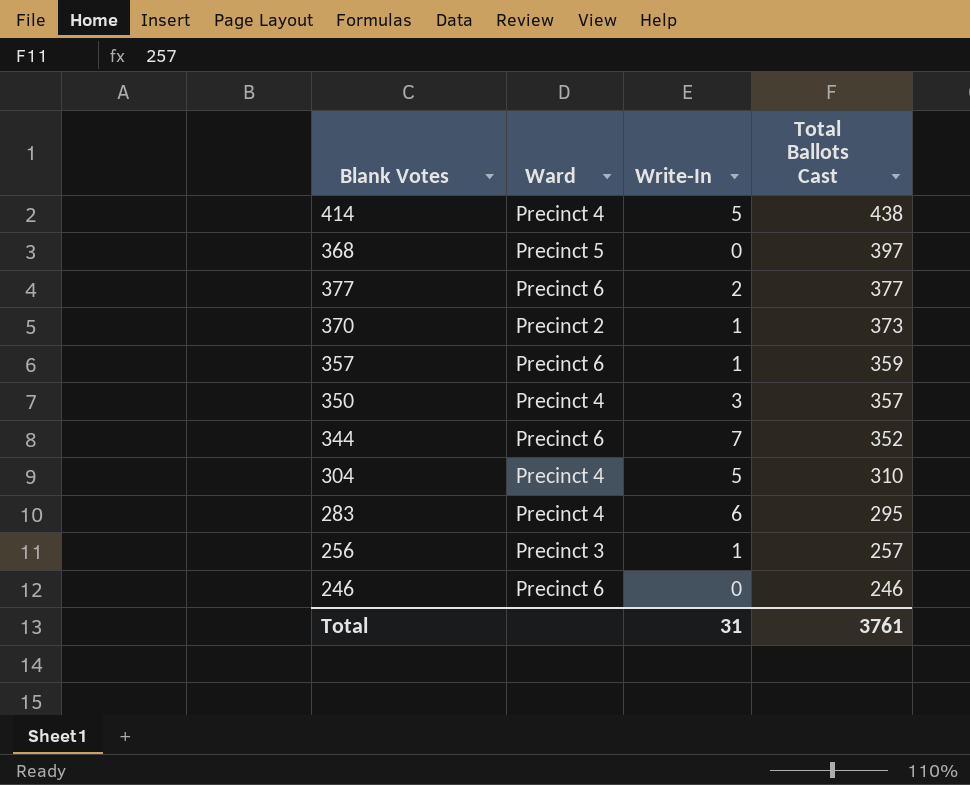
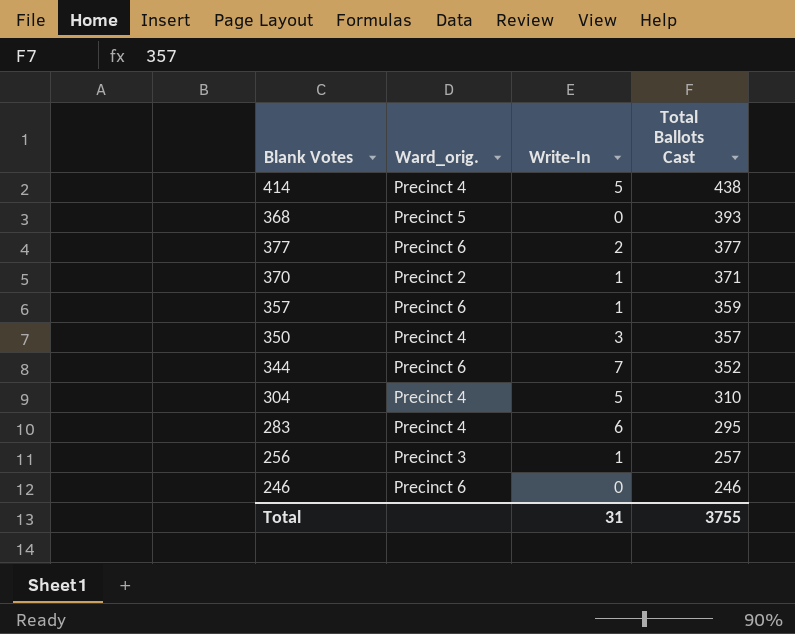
column name: Ward -> Ward_orig.
368 | Total Ballots Cast: 397 -> 393
370 | Total Ballots Cast: 373 -> 371
Total | Total Ballots Cast: 3761 -> 3755

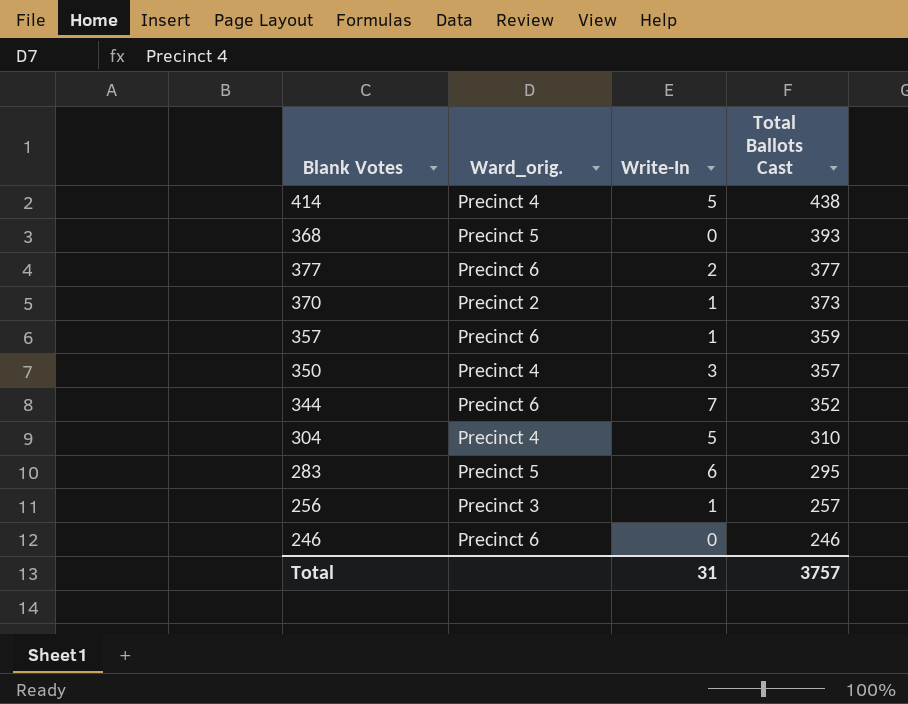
370 | Total Ballots Cast: 371 -> 373
283 | Ward_orig.: Precinct 4 -> Precinct 5
Total | Total Ballots Cast: 3755 -> 3757

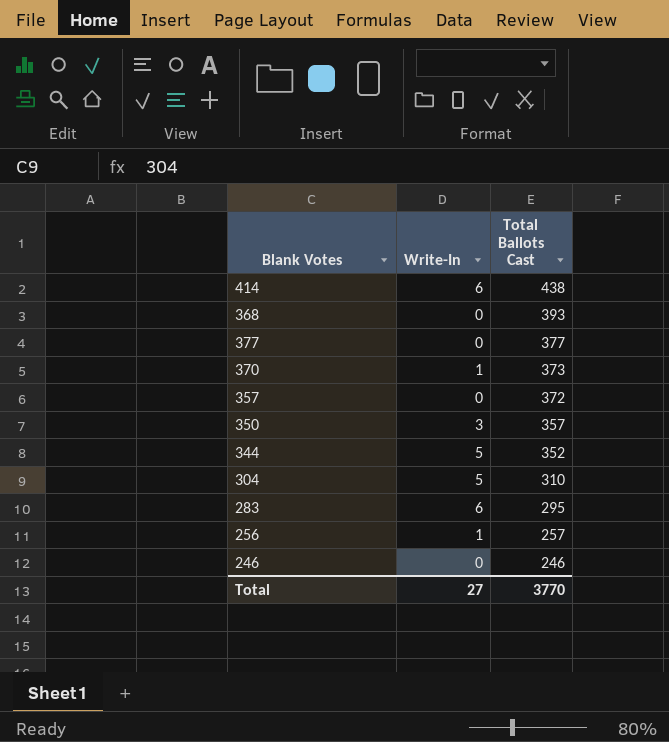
column Ward_orig. | position: 2 -> none
414 | Write-In: 5 -> 6
377 | Write-In: 2 -> 0
357 | Write-In: 1 -> 0
357 | Total Ballots Cast: 359 -> 372
344 | Write-In: 7 -> 5
Total | Write-In: 31 -> 27
Total | Total Ballots Cast: 3757 -> 3770

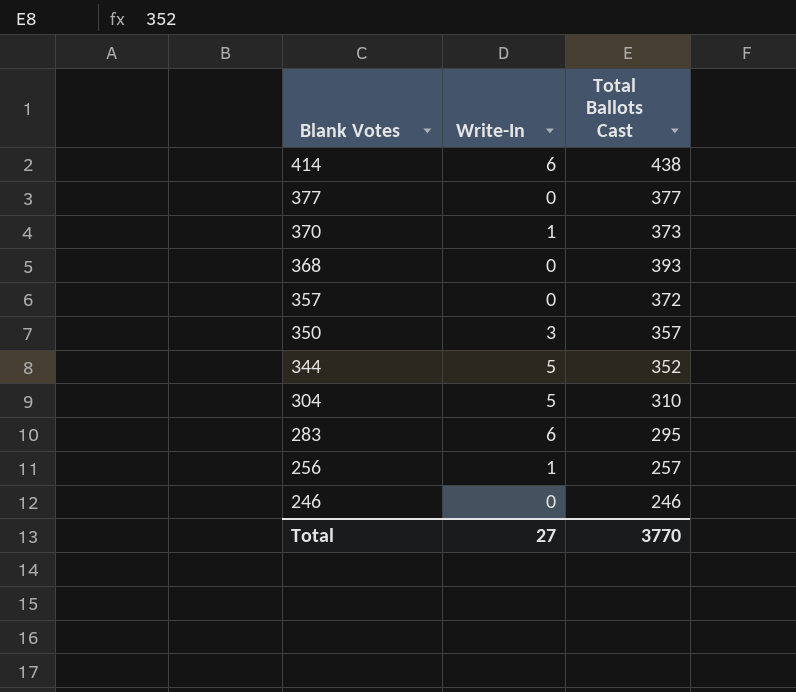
row order: Total Ballots Cast descending -> Blank Votes descending

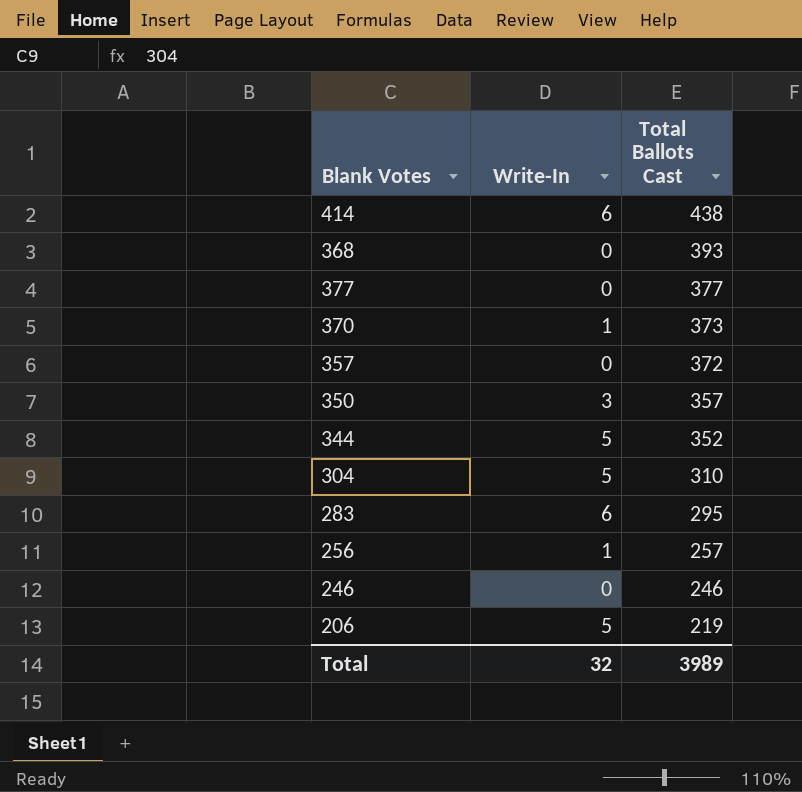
row order: Blank Votes descending -> Total Ballots Cast descending
row 206: none -> 5 | 219
Total | Write-In: 27 -> 32
Total | Total Ballots Cast: 3770 -> 3989

